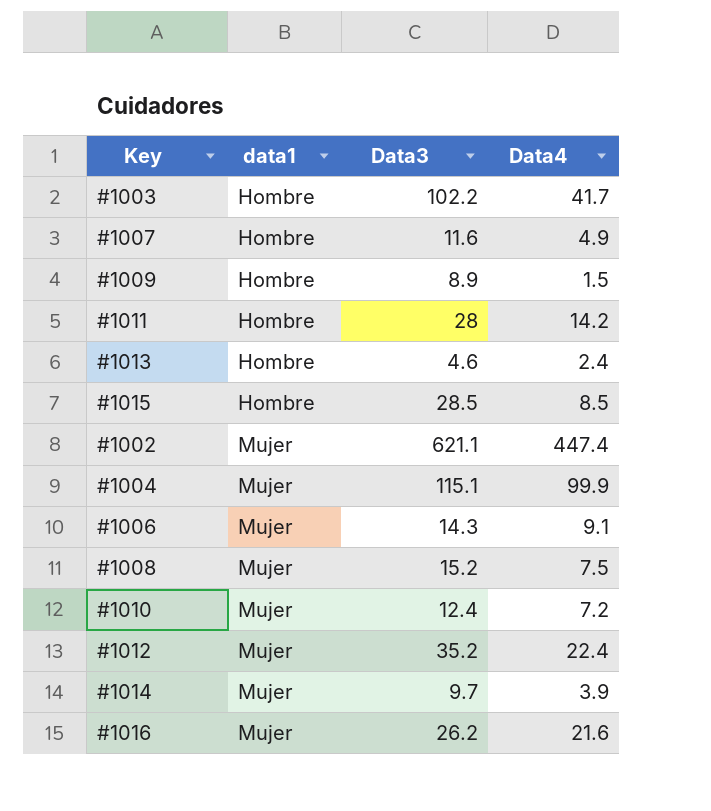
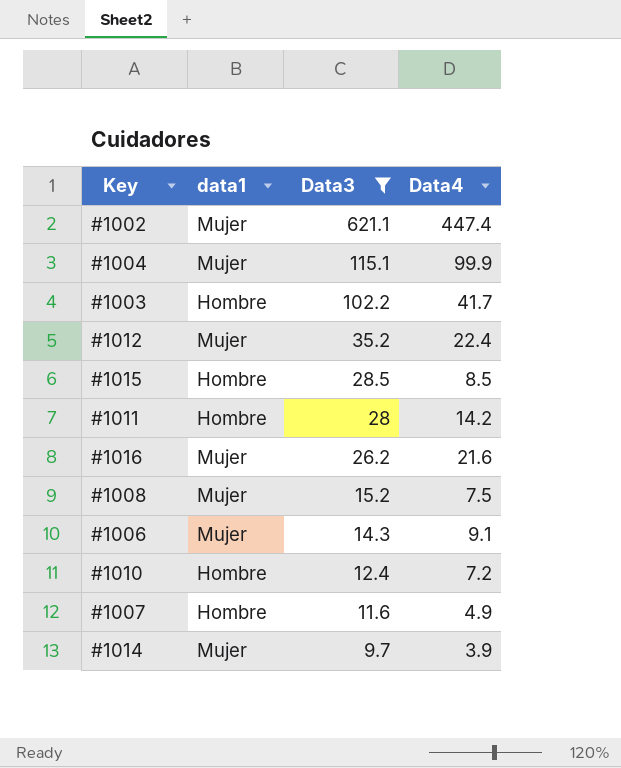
filter: none -> Data3 >= 9.7
row order: data1 ascending -> Data3 descending
#1010 | data1: Mujer -> Hombre

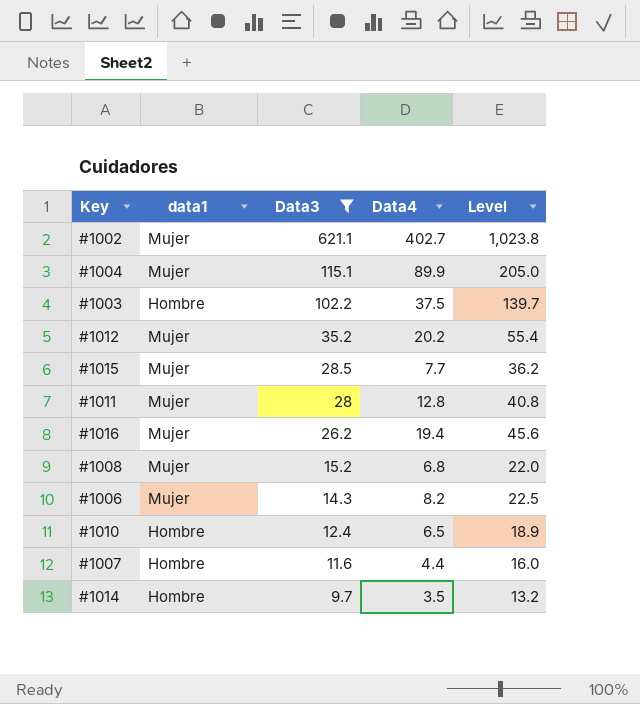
column Level | formula: none -> [Data3] + [Data4]
#1002 | Data4: 447.4 -> 402.7
#1004 | Data4: 99.9 -> 89.9
#1003 | Data4: 41.7 -> 37.5
#1012 | Data4: 22.4 -> 20.2
#1015 | data1: Hombre -> Mujer
#1015 | Data4: 8.5 -> 7.7
#1011 | data1: Hombre -> Mujer
#1011 | Data4: 14.2 -> 12.8
#1016 | Data4: 21.6 -> 19.4
#1008 | Data4: 7.5 -> 6.8
#1006 | Data4: 9.1 -> 8.2
#1010 | Data4: 7.2 -> 6.5
#1007 | Data4: 4.9 -> 4.4
#1014 | data1: Mujer -> Hombre
#1014 | Data4: 3.9 -> 3.5

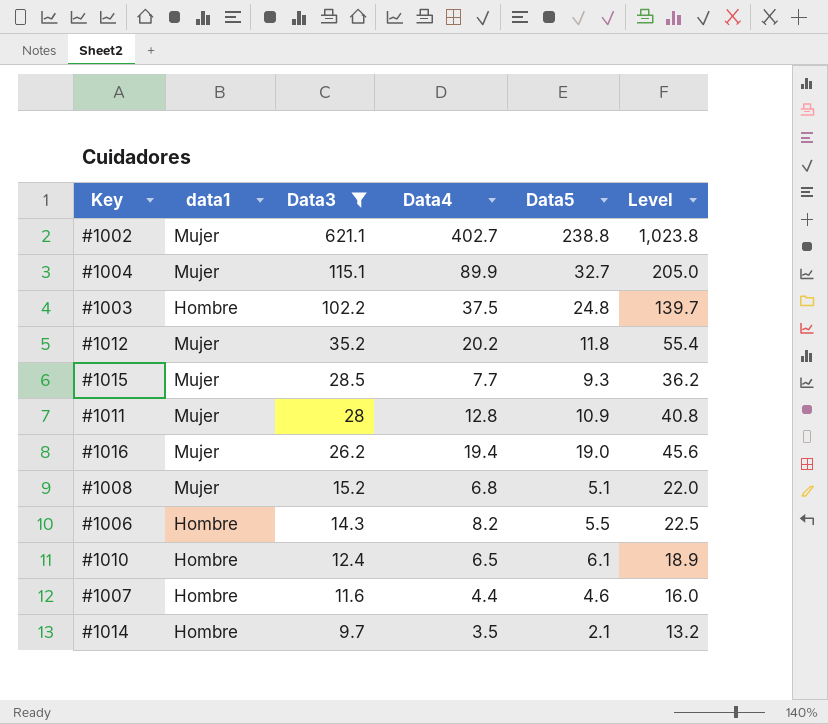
column Data5 | position: none -> 5
#1006 | data1: Mujer -> Hombre

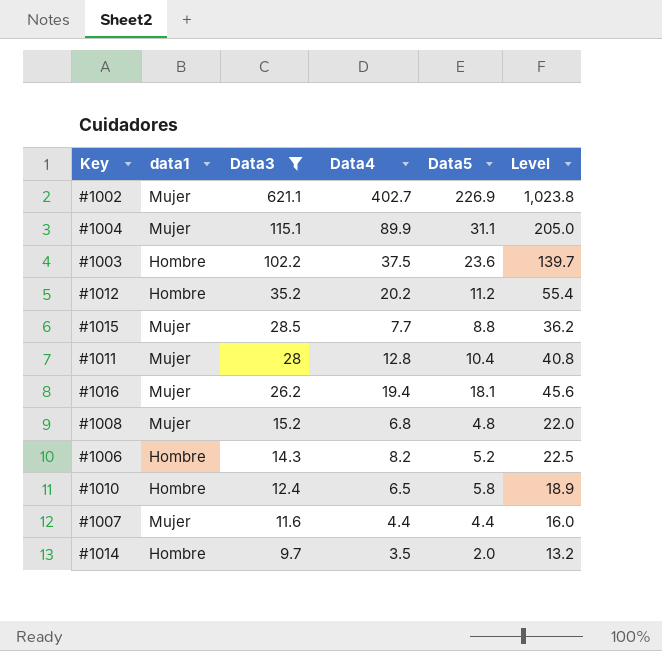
#1002 | Data5: 238.8 -> 226.9
#1004 | Data5: 32.7 -> 31.1
#1003 | Data5: 24.8 -> 23.6
#1012 | data1: Mujer -> Hombre
#1012 | Data5: 11.8 -> 11.2
#1015 | Data5: 9.3 -> 8.8
#1011 | Data5: 10.9 -> 10.4
#1016 | Data5: 19.0 -> 18.1
#1008 | Data5: 5.1 -> 4.8
#1006 | Data5: 5.5 -> 5.2
#1010 | Data5: 6.1 -> 5.8
#1007 | data1: Hombre -> Mujer
#1007 | Data5: 4.6 -> 4.4
#1014 | Data5: 2.1 -> 2.0

